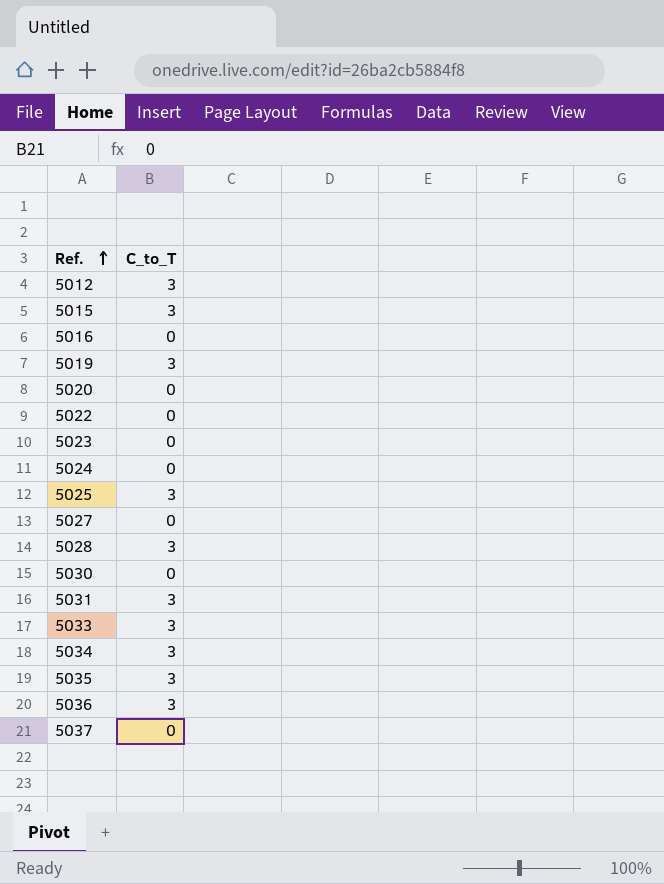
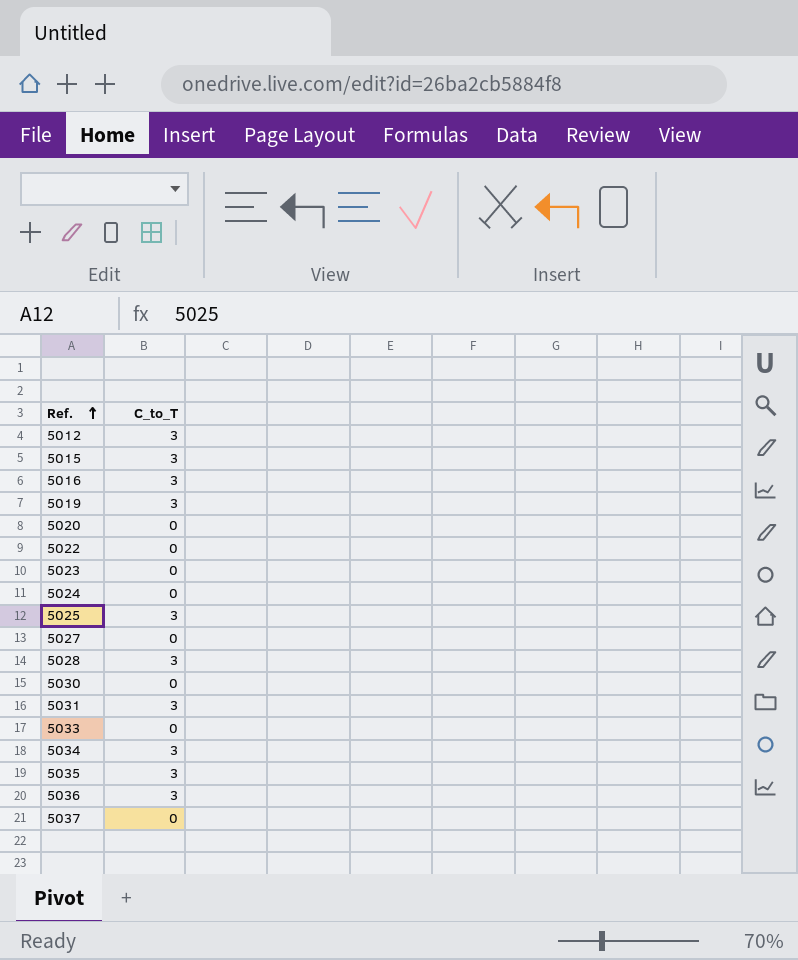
5016 | C_to_T: 0 -> 3
5033 | C_to_T: 3 -> 0

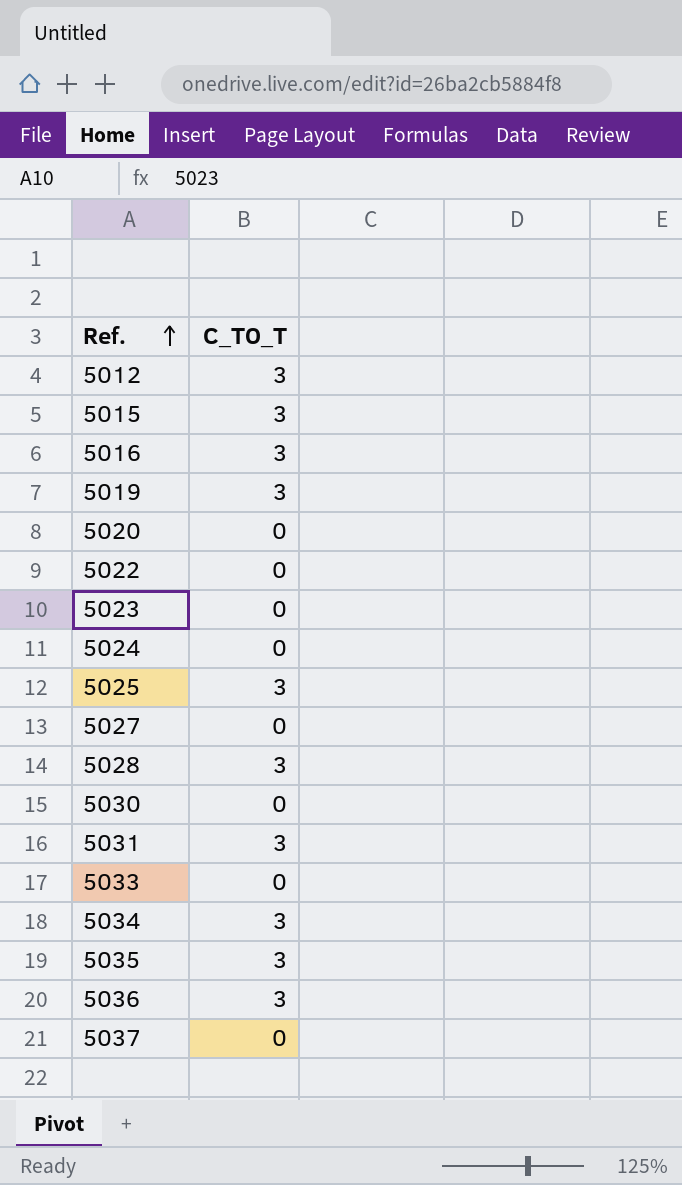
column name: C_to_T -> C_TO_T

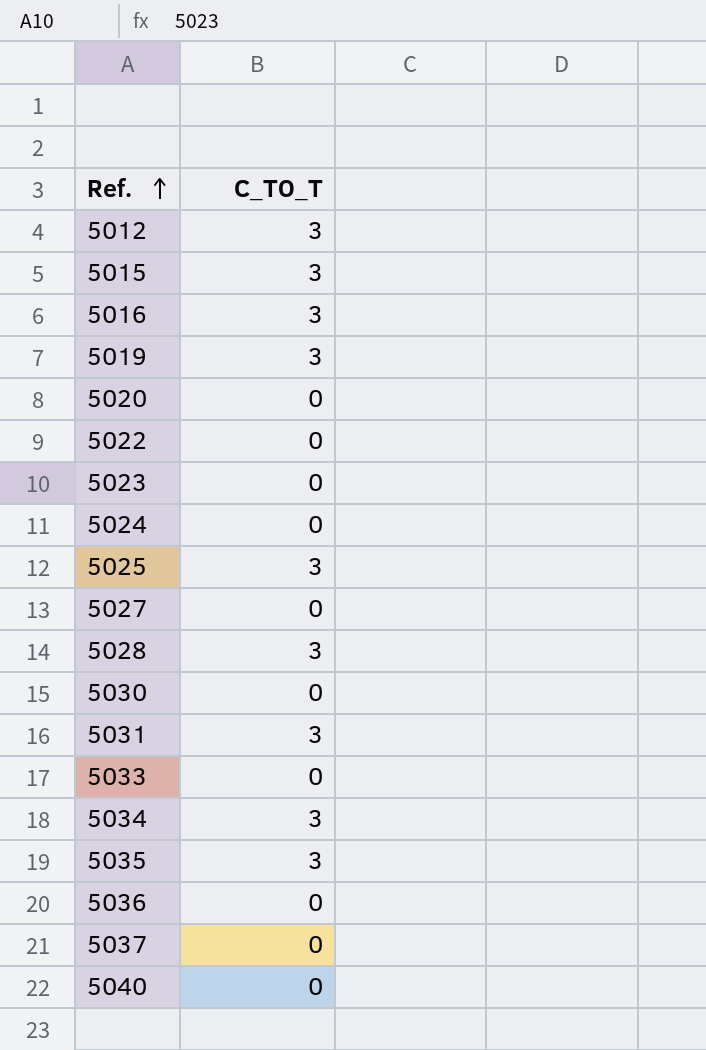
5036 | C_TO_T: 3 -> 0
row 5040: none -> 0

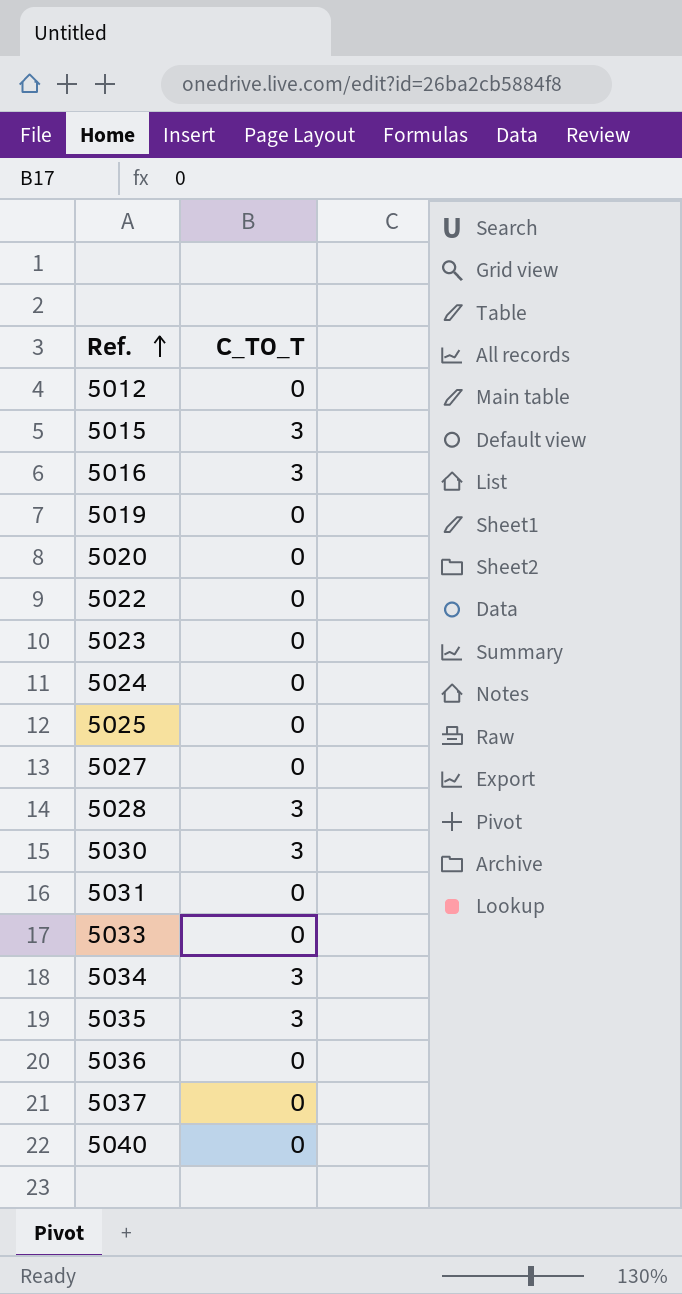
5012 | C_TO_T: 3 -> 0
5019 | C_TO_T: 3 -> 0
5025 | C_TO_T: 3 -> 0
5030 | C_TO_T: 0 -> 3
5031 | C_TO_T: 3 -> 0

